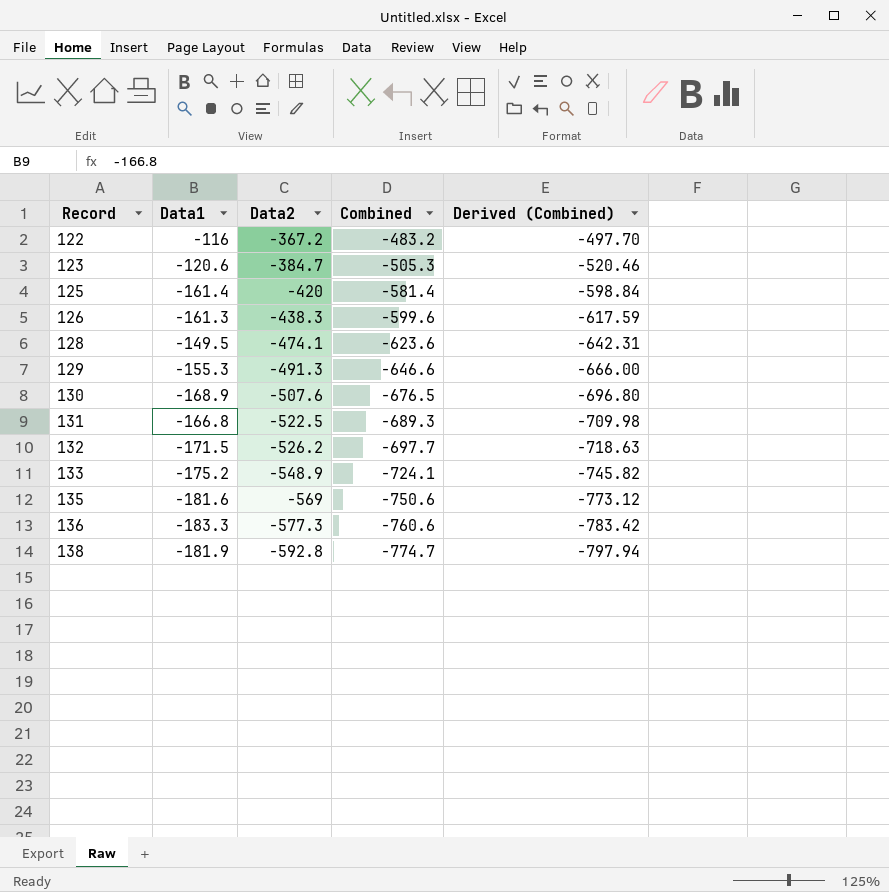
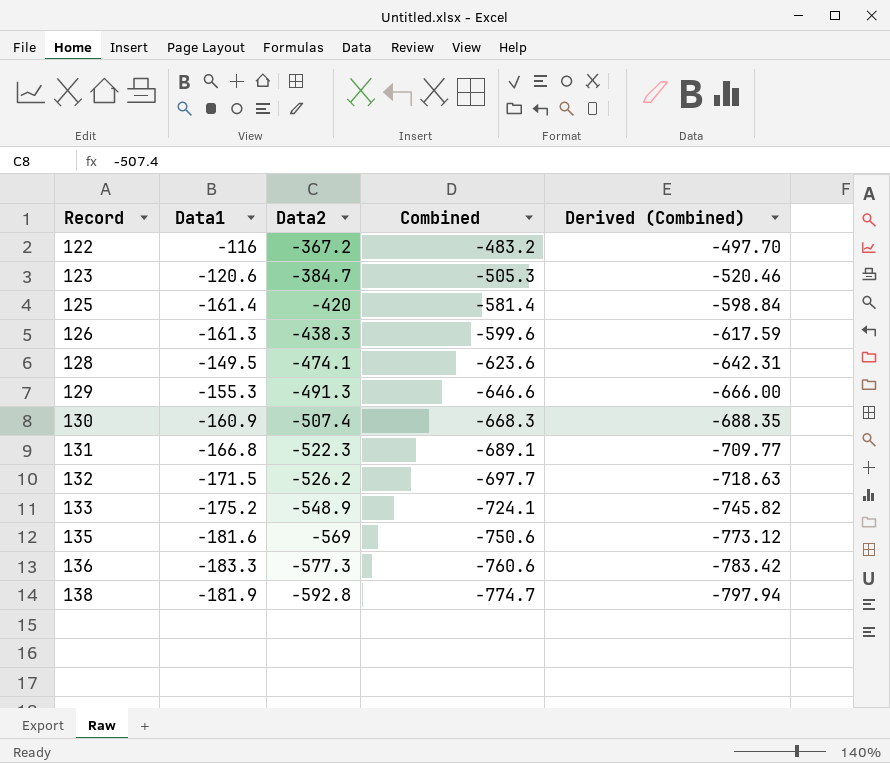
130 | Data1: -168.9 -> -160.9
130 | Data2: -507.6 -> -507.4
130 | Combined: -676.5 -> -668.3
130 | Derived (Combined): -696.80 -> -688.35
131 | Data2: -522.5 -> -522.3
131 | Combined: -689.3 -> -689.1
131 | Derived (Combined): -709.98 -> -709.77

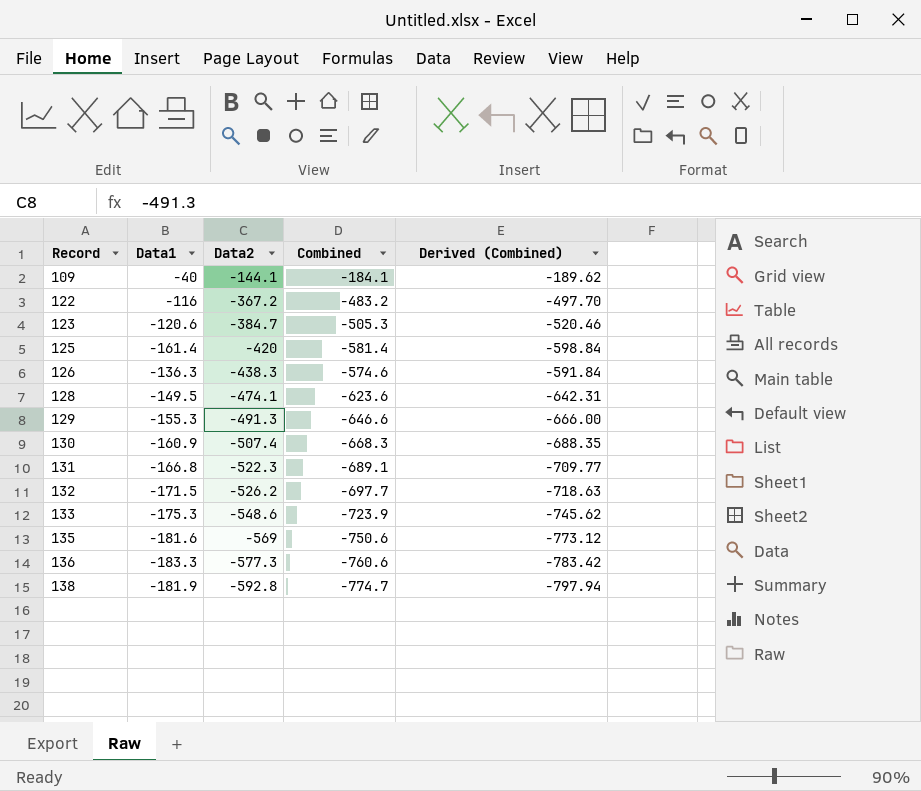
row 109: none -> -40 | -144.1 | -184.1 | -189.62
126 | Data1: -161.3 -> -136.3
126 | Combined: -599.6 -> -574.6
126 | Derived (Combined): -617.59 -> -591.84
133 | Data1: -175.2 -> -175.3
133 | Data2: -548.9 -> -548.6
133 | Combined: -724.1 -> -723.9
133 | Derived (Combined): -745.82 -> -745.62

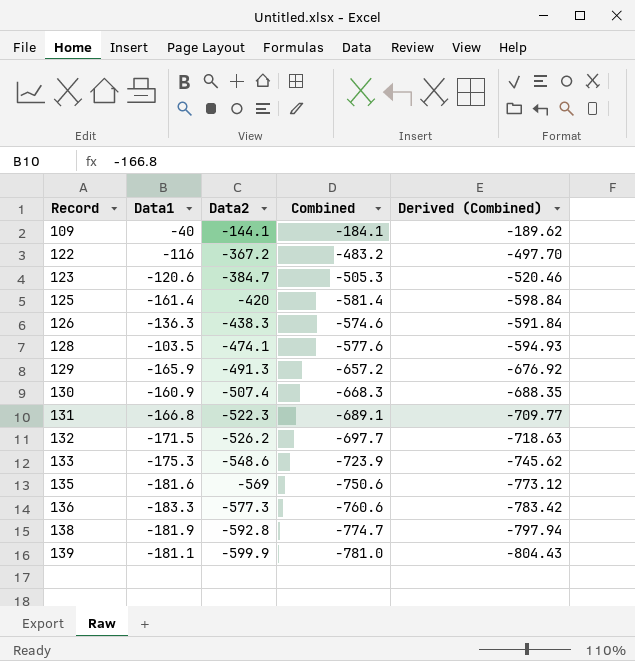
128 | Data1: -149.5 -> -103.5
128 | Combined: -623.6 -> -577.6
128 | Derived (Combined): -642.31 -> -594.93
129 | Data1: -155.3 -> -165.9
129 | Combined: -646.6 -> -657.2
129 | Derived (Combined): -666.00 -> -676.92
row 139: none -> -181.1 | -599.9 | -781.0 | -804.43

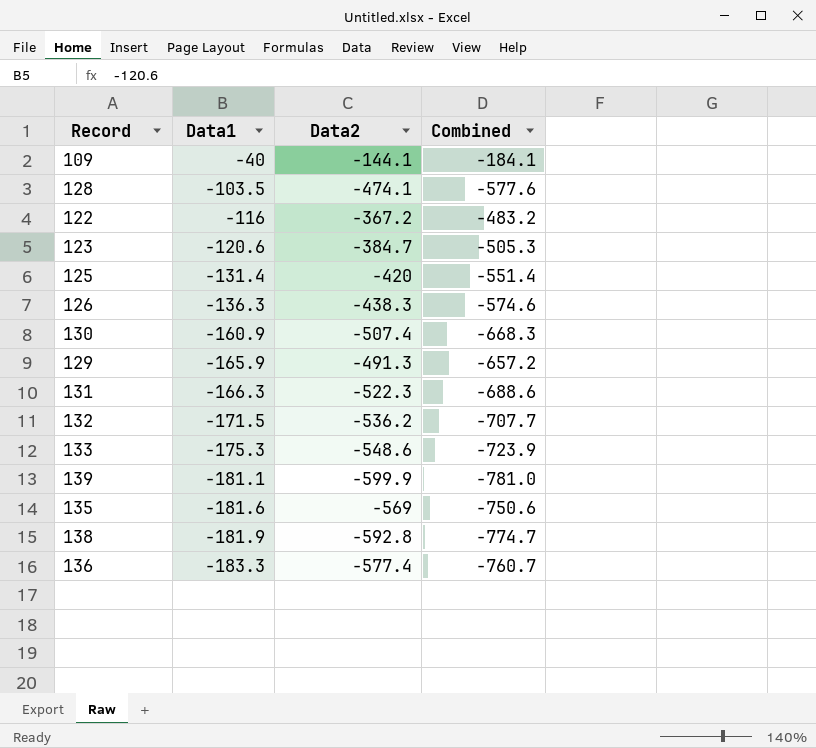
row order: Record ascending -> Data1 descending
column Derived (Combined) | formula: [Combined] * 1.03 -> none
125 | Data1: -161.4 -> -131.4
125 | Combined: -581.4 -> -551.4
131 | Data1: -166.8 -> -166.3
131 | Combined: -689.1 -> -688.6
132 | Data2: -526.2 -> -536.2
132 | Combined: -697.7 -> -707.7
136 | Data2: -577.3 -> -577.4
136 | Combined: -760.6 -> -760.7

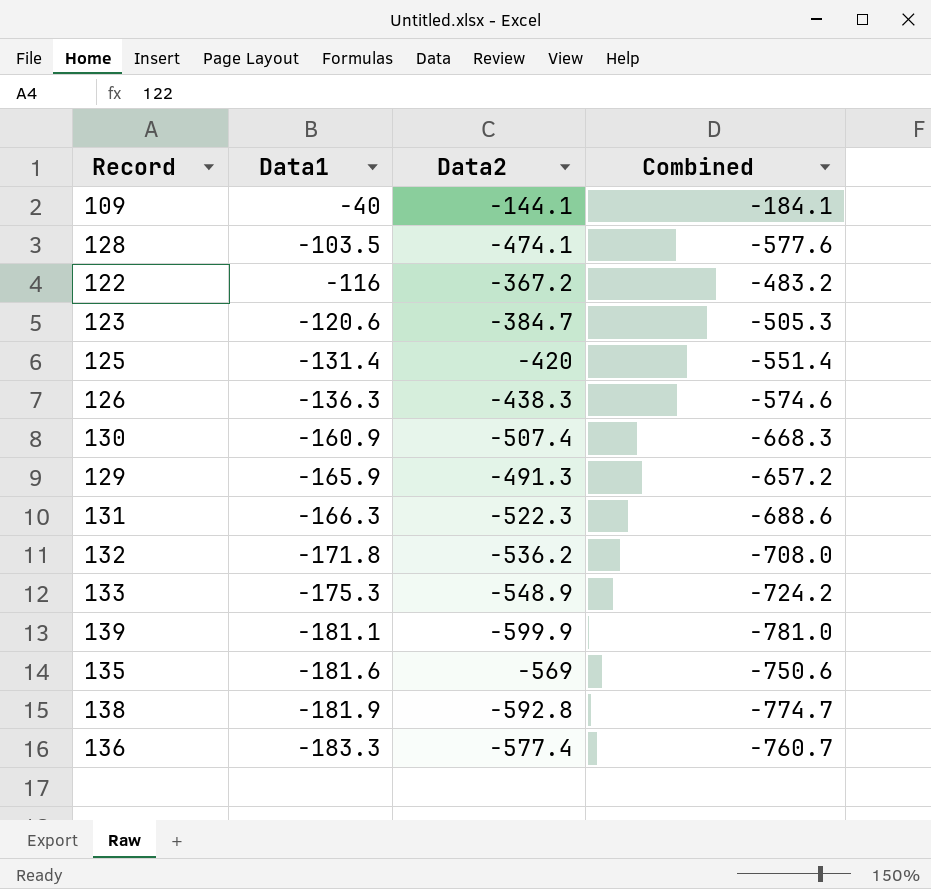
132 | Data1: -171.5 -> -171.8
132 | Combined: -707.7 -> -708.0
133 | Data2: -548.6 -> -548.9
133 | Combined: -723.9 -> -724.2

